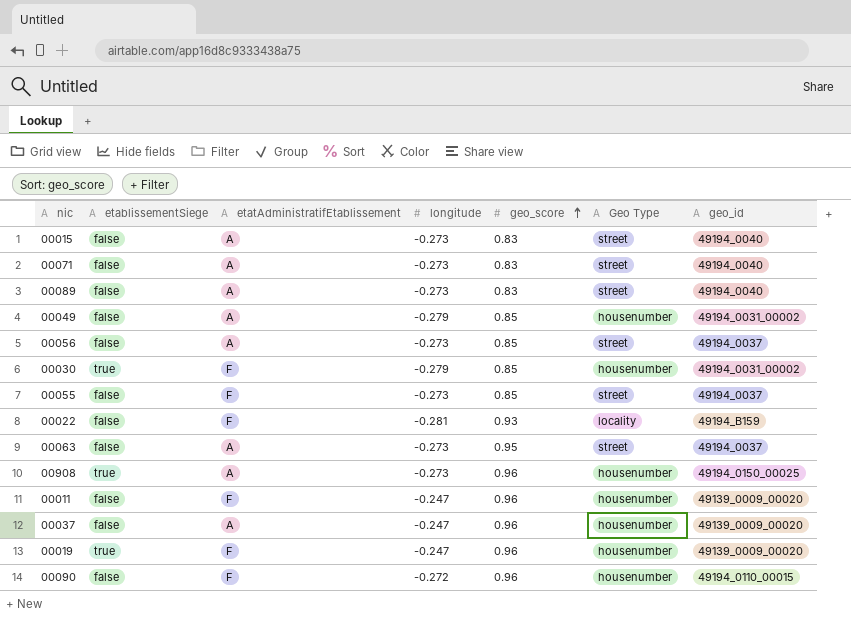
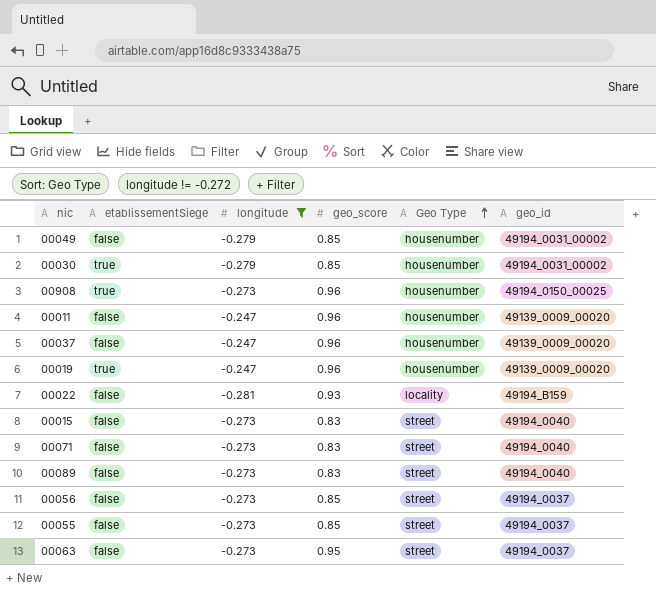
filter: none -> longitude != -0.272
row order: geo_score ascending -> Geo Type ascending
column etatAdministratifEtablissement | position: 3 -> none

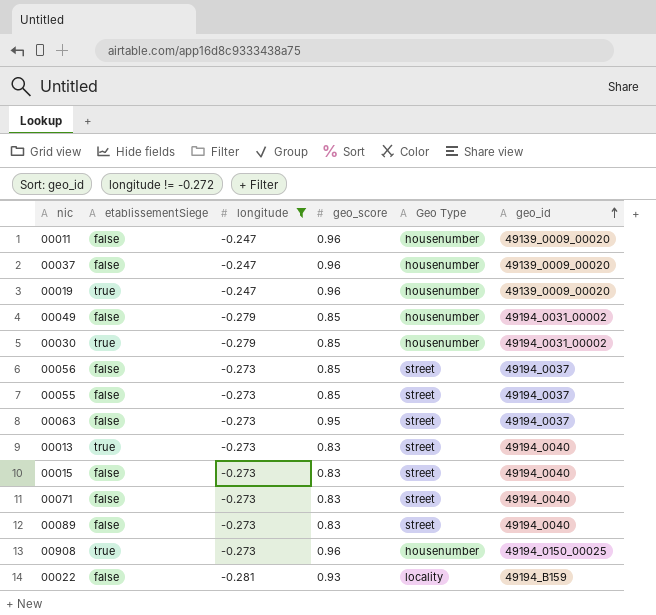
row order: Geo Type ascending -> geo_id ascending
row 00013: none -> true | -0.273 | 0.83 | street | 49194_0040

